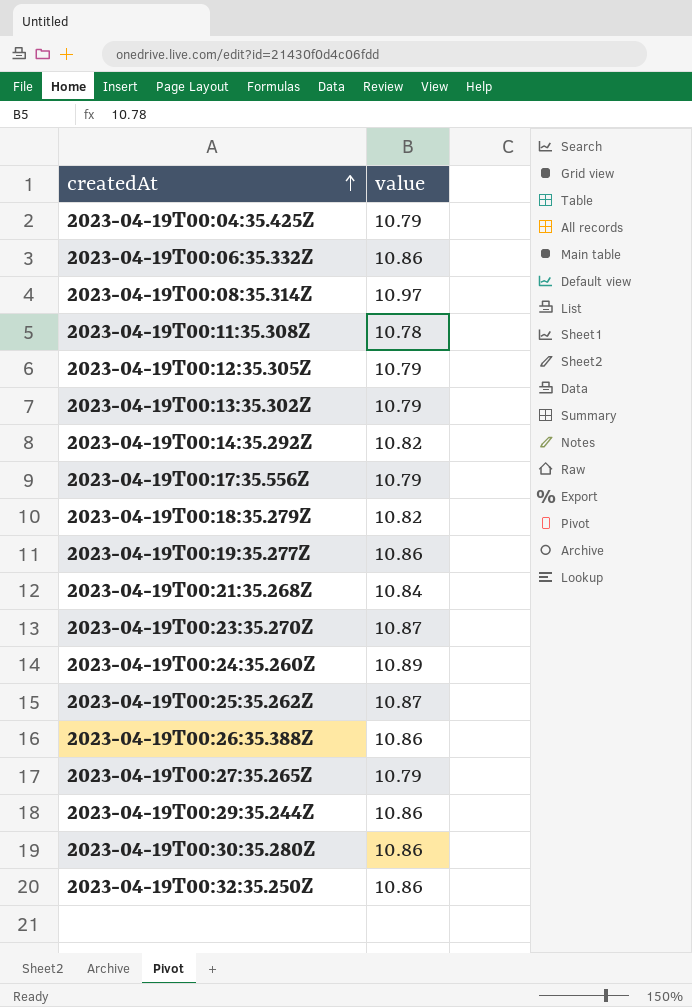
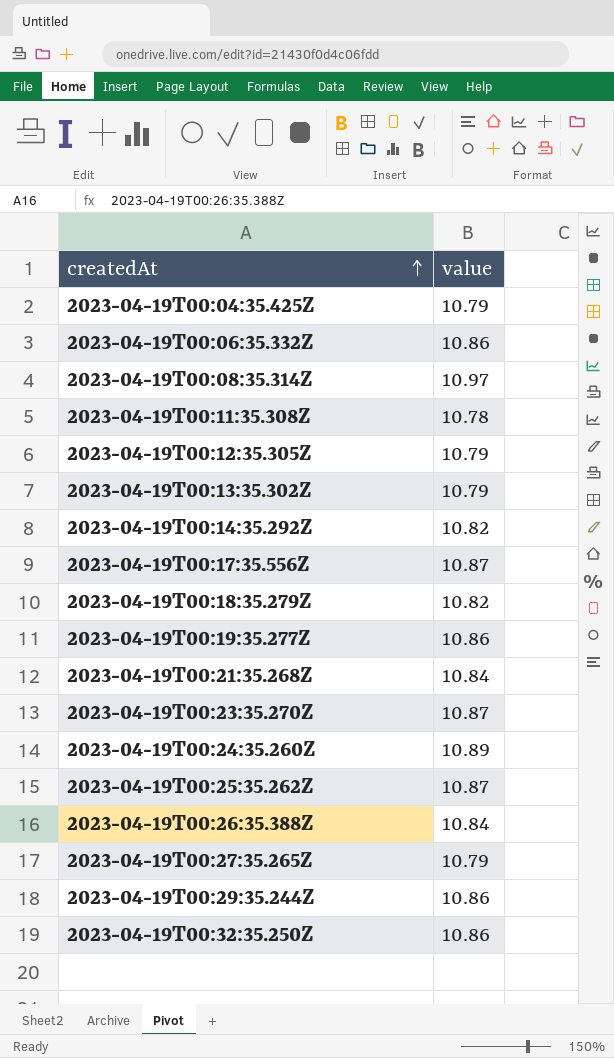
row 2023-04-19T00:30:35.280Z: 10.86 -> none
2023-04-19T00:17:35.556Z | value: 10.79 -> 10.87
2023-04-19T00:26:35.388Z | value: 10.86 -> 10.84

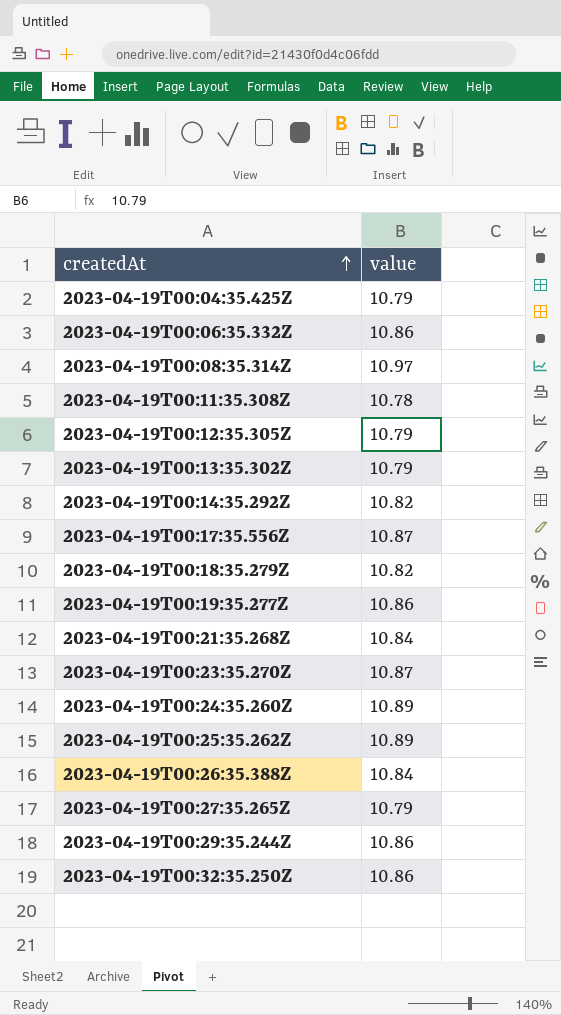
2023-04-19T00:25:35.262Z | value: 10.87 -> 10.89

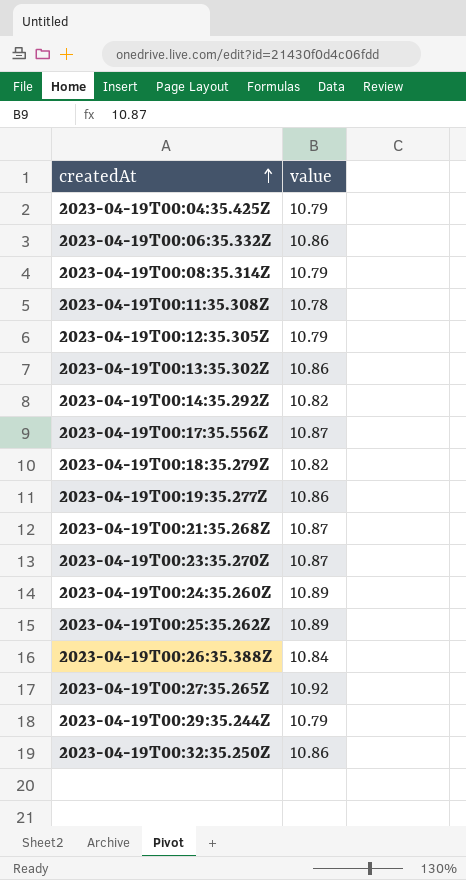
2023-04-19T00:08:35.314Z | value: 10.97 -> 10.79
2023-04-19T00:13:35.302Z | value: 10.79 -> 10.86
2023-04-19T00:21:35.268Z | value: 10.84 -> 10.87
2023-04-19T00:27:35.265Z | value: 10.79 -> 10.92
2023-04-19T00:29:35.244Z | value: 10.86 -> 10.79

